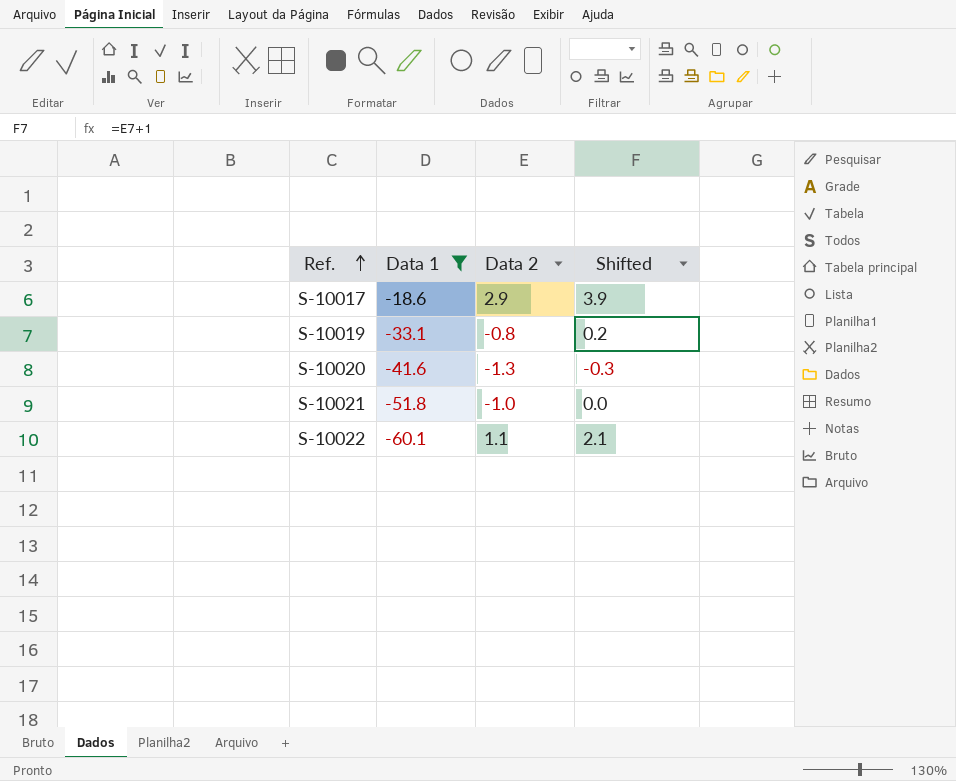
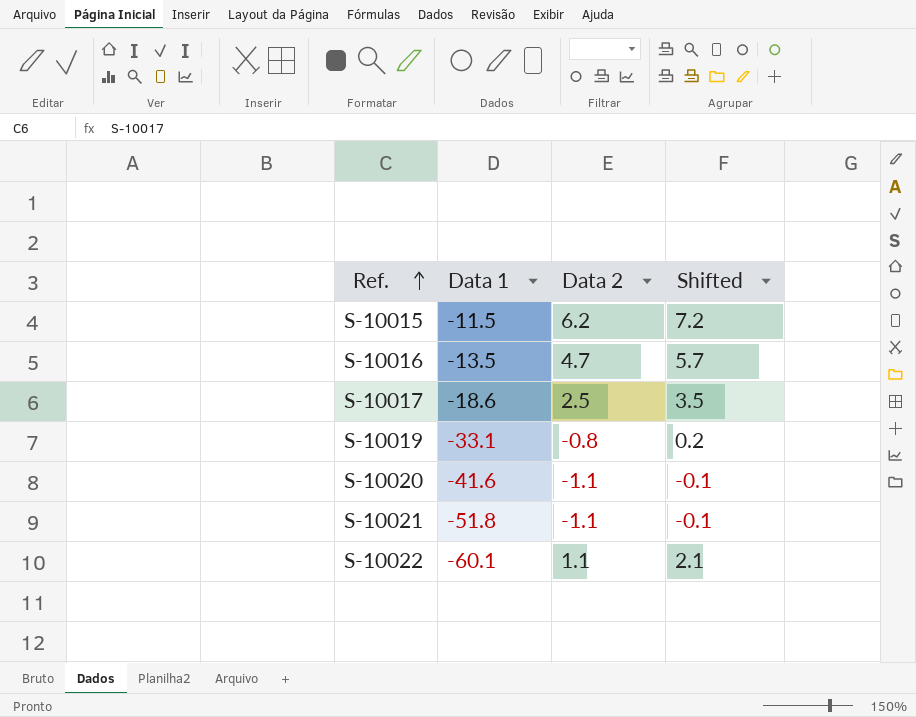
filter: Data 1 <= -18.6 -> none
S-10017 | Data 2: 2.9 -> 2.5
S-10017 | Shifted: 3.9 -> 3.5
S-10020 | Data 2: -1.3 -> -1.1
S-10020 | Shifted: -0.3 -> -0.1
S-10021 | Data 2: -1.0 -> -1.1
S-10021 | Shifted: 0.0 -> -0.1

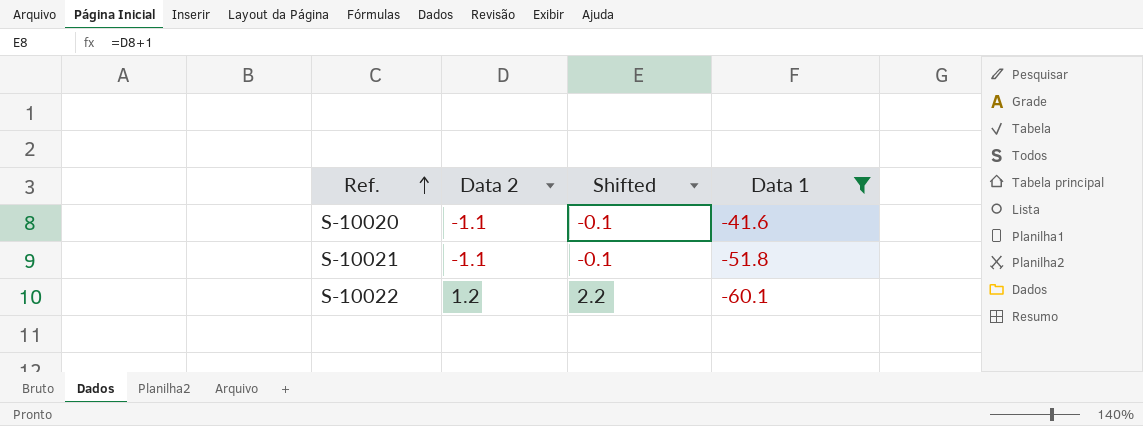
filter: none -> Data 1 <= -41.6
column Data 1 | position: 2 -> 4
S-10022 | Data 2: 1.1 -> 1.2
S-10022 | Shifted: 2.1 -> 2.2

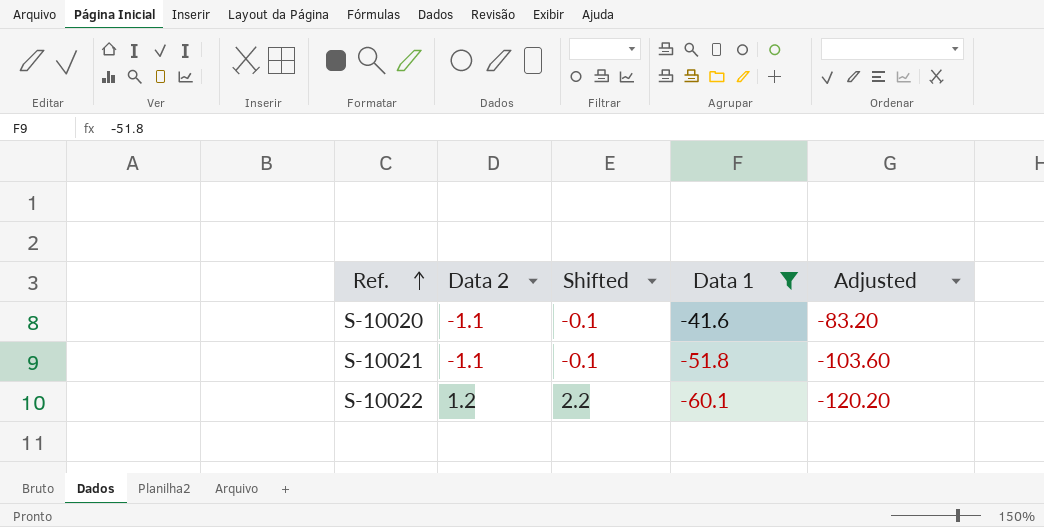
column Adjusted | formula: none -> [Data 1] * 2

